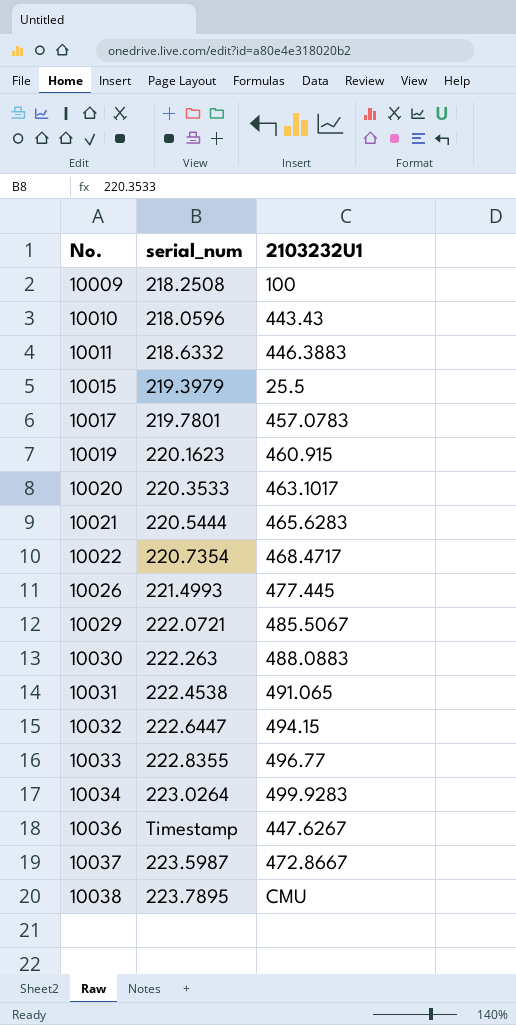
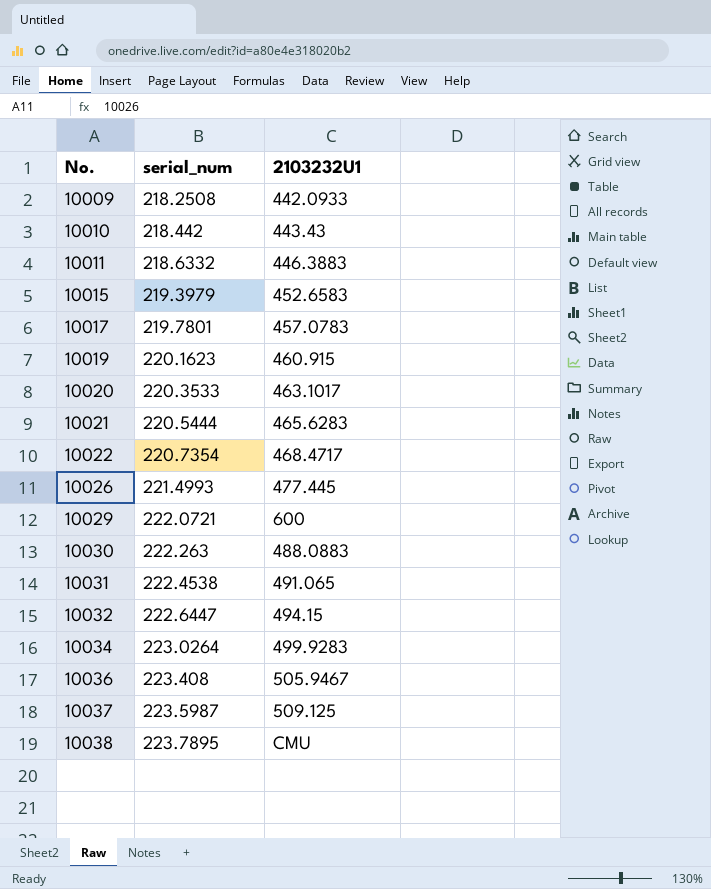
row 10033: 222.8355 | 496.77 -> none
10009 | 2103232U1: 100 -> 442.0933
10010 | serial_num: 218.0596 -> 218.442
10015 | 2103232U1: 25.5 -> 452.6583
10029 | 2103232U1: 485.5067 -> 600
10036 | serial_num: Timestamp -> 223.408
10036 | 2103232U1: 447.6267 -> 505.9467
10037 | 2103232U1: 472.8667 -> 509.125

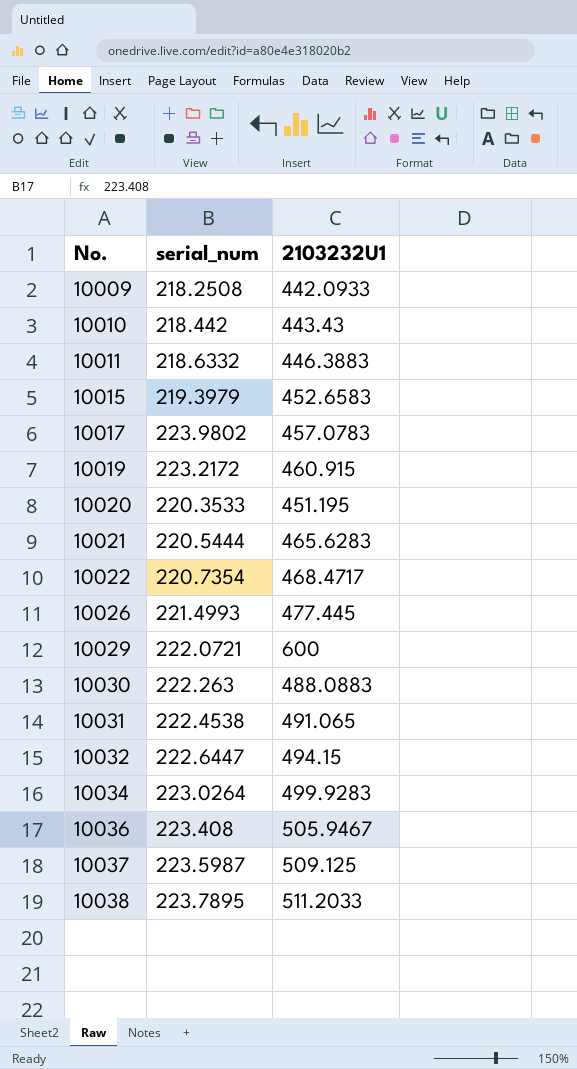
10017 | serial_num: 219.7801 -> 223.9802
10019 | serial_num: 220.1623 -> 223.2172
10020 | 2103232U1: 463.1017 -> 451.195
10038 | 2103232U1: CMU -> 511.2033

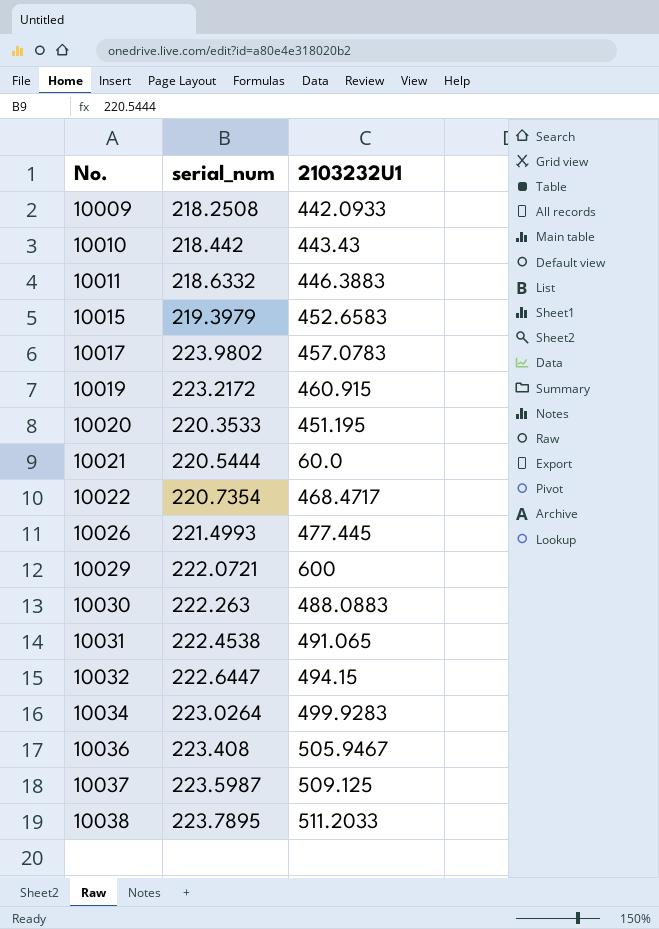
10021 | 2103232U1: 465.6283 -> 60.0

